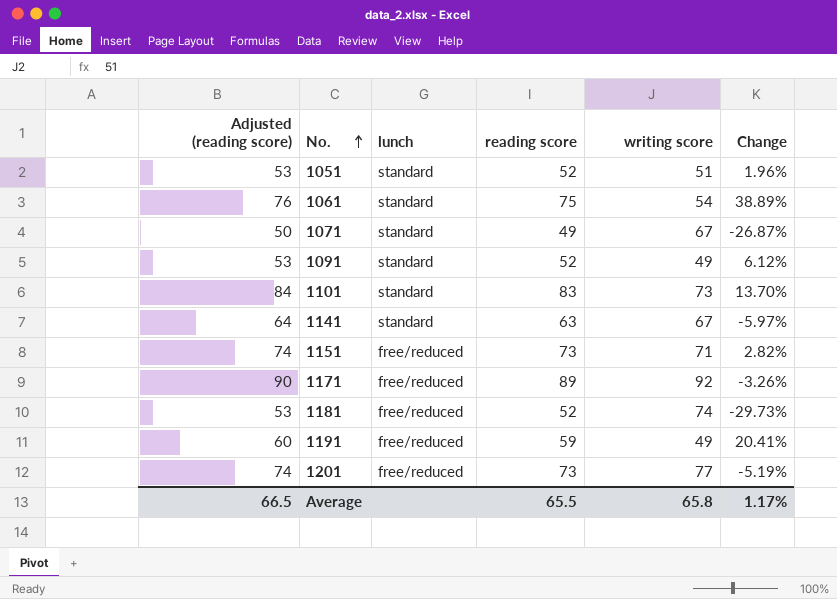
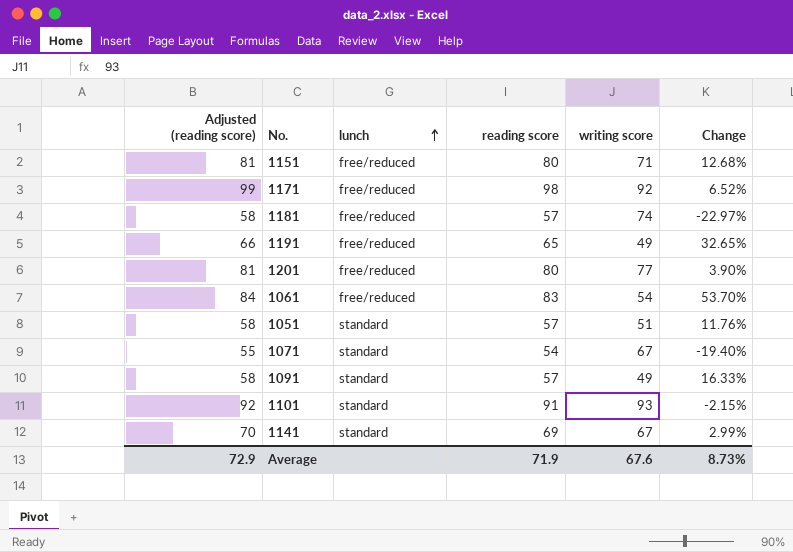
row order: No. ascending -> lunch ascending
1151 | Adjusted (reading score): 74 -> 81
1151 | reading score: 73 -> 80
1151 | Change: 2.82% -> 12.68%
1171 | Adjusted (reading score): 90 -> 99
1171 | reading score: 89 -> 98
1171 | Change: -3.26% -> 6.52%
1181 | Adjusted (reading score): 53 -> 58
1181 | reading score: 52 -> 57
1181 | Change: -29.73% -> -22.97%
1191 | Adjusted (reading score): 60 -> 66
1191 | reading score: 59 -> 65
1191 | Change: 20.41% -> 32.65%
1201 | Adjusted (reading score): 74 -> 81
1201 | reading score: 73 -> 80
1201 | Change: -5.19% -> 3.90%
1061 | Adjusted (reading score): 76 -> 84
1061 | lunch: standard -> free/reduced
1061 | reading score: 75 -> 83
1061 | Change: 38.89% -> 53.70%
1051 | Adjusted (reading score): 53 -> 58
1051 | reading score: 52 -> 57
1051 | Change: 1.96% -> 11.76%
1071 | Adjusted (reading score): 50 -> 55
1071 | reading score: 49 -> 54
1071 | Change: -26.87% -> -19.40%
1091 | Adjusted (reading score): 53 -> 58
1091 | reading score: 52 -> 57
1091 | Change: 6.12% -> 16.33%
1101 | Adjusted (reading score): 84 -> 92
1101 | reading score: 83 -> 91
1101 | writing score: 73 -> 93
1101 | Change: 13.70% -> -2.15%
1141 | Adjusted (reading score): 64 -> 70
1141 | reading score: 63 -> 69
1141 | Change: -5.97% -> 2.99%
Average | Adjusted (reading score): 66.5 -> 72.9
Average | reading score: 65.5 -> 71.9
Average | writing score: 65.8 -> 67.6
Average | Change: 1.17% -> 8.73%

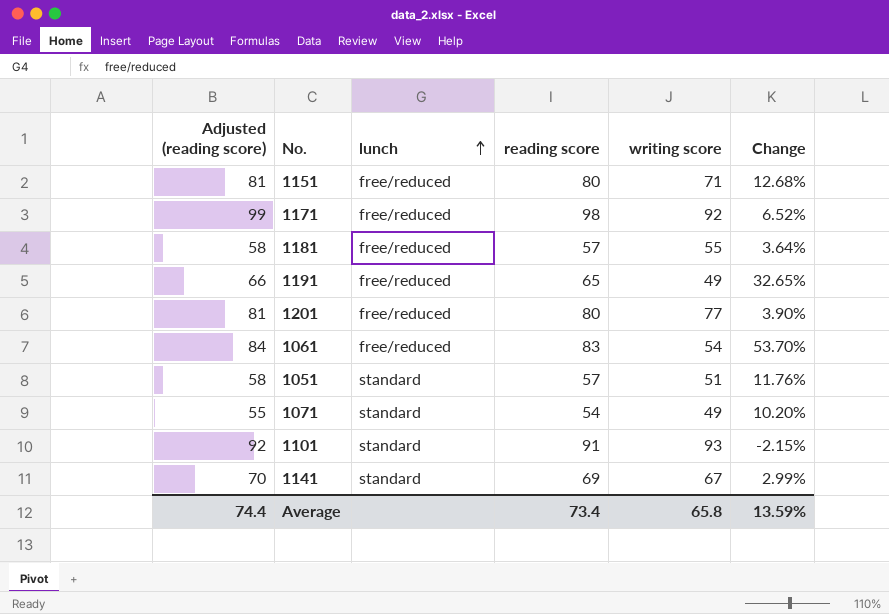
row 1091: 58 | standard | 57 | 49 | 16.33% -> none
1181 | writing score: 74 -> 55
1181 | Change: -22.97% -> 3.64%
1071 | writing score: 67 -> 49
1071 | Change: -19.40% -> 10.20%
Average | Adjusted (reading score): 72.9 -> 74.4
Average | reading score: 71.9 -> 73.4
Average | writing score: 67.6 -> 65.8
Average | Change: 8.73% -> 13.59%

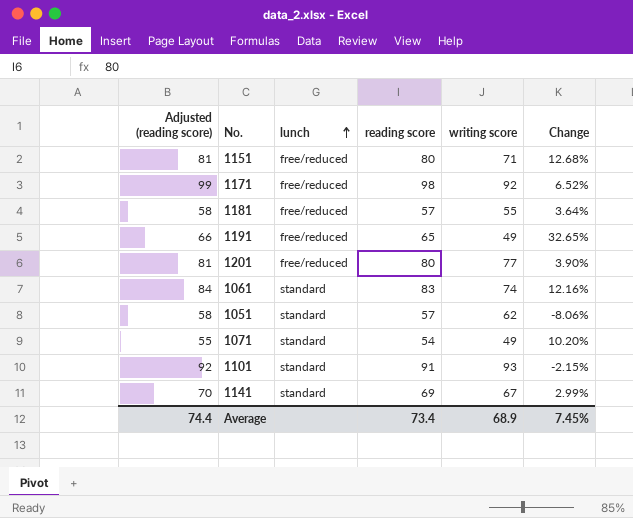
1061 | lunch: free/reduced -> standard
1061 | writing score: 54 -> 74
1061 | Change: 53.70% -> 12.16%
1051 | writing score: 51 -> 62
1051 | Change: 11.76% -> -8.06%
Average | writing score: 65.8 -> 68.9
Average | Change: 13.59% -> 7.45%

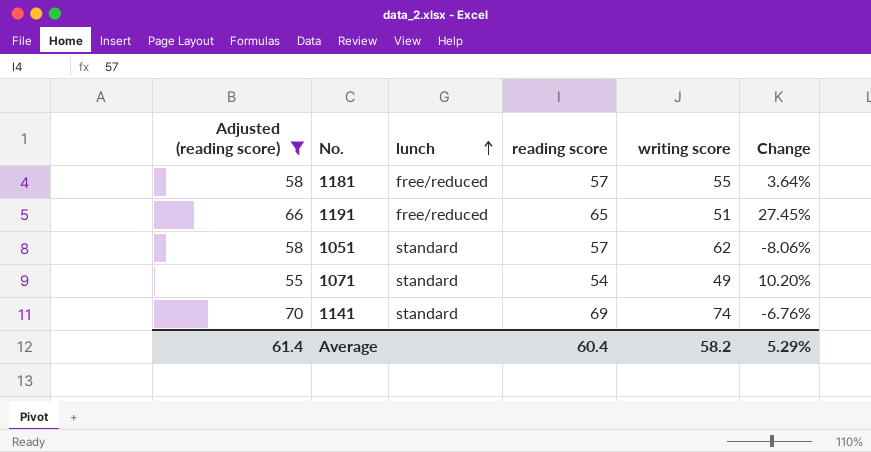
filter: none -> Adjusted (reading score) <= 70
1191 | writing score: 49 -> 51
1191 | Change: 32.65% -> 27.45%
1141 | writing score: 67 -> 74
1141 | Change: 2.99% -> -6.76%
Average | Adjusted (reading score): 74.4 -> 61.4
Average | reading score: 73.4 -> 60.4
Average | writing score: 68.9 -> 58.2
Average | Change: 7.45% -> 5.29%

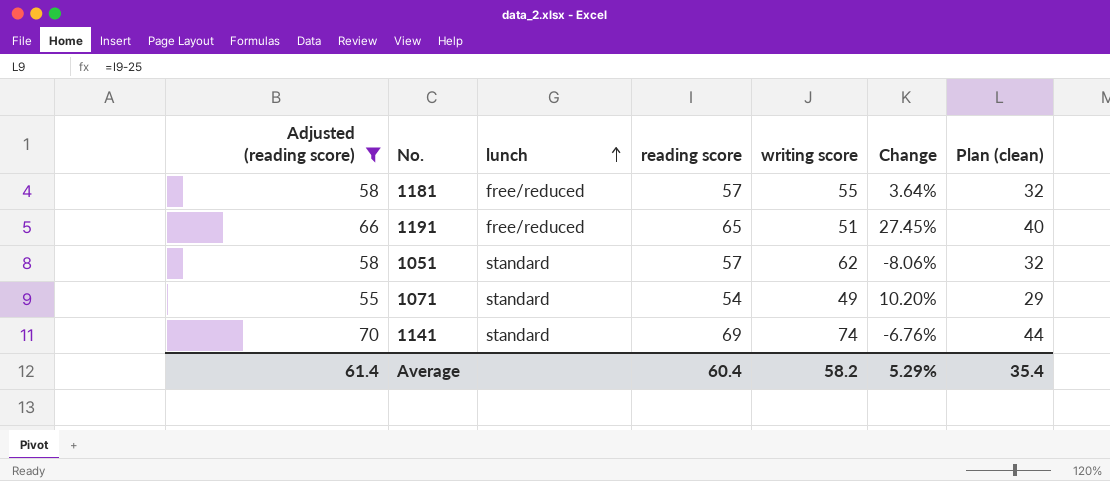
column Plan (clean) | formula: none -> [reading score] - 25

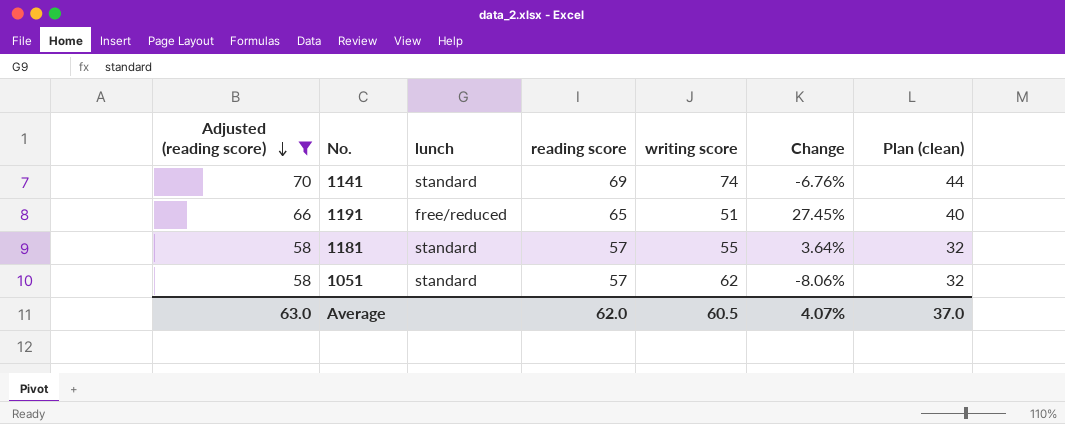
row order: lunch ascending -> Adjusted (reading score) descending
row 1071: 55 | standard | 54 | 49 | 10.20% | 29 -> none
1181 | lunch: free/reduced -> standard
Average | Adjusted (reading score): 61.4 -> 63.0
Average | reading score: 60.4 -> 62.0
Average | writing score: 58.2 -> 60.5
Average | Change: 5.29% -> 4.07%
Average | Plan (clean): 35.4 -> 37.0

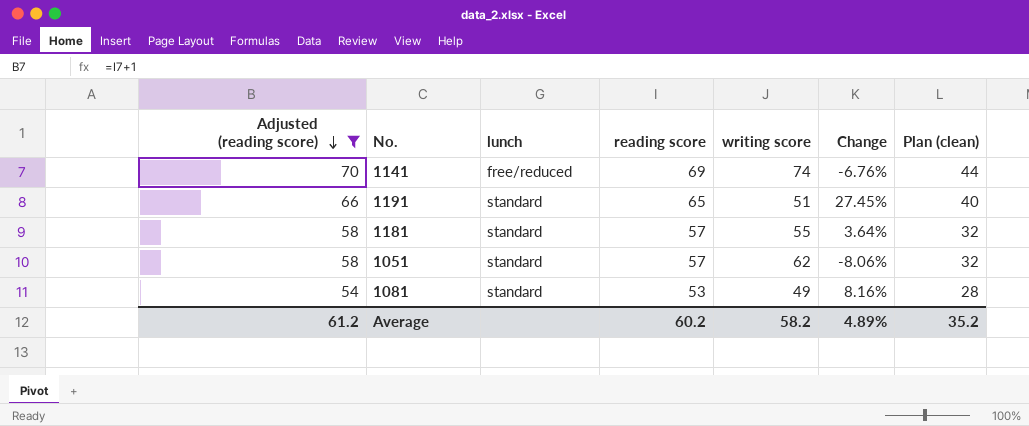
1141 | lunch: standard -> free/reduced
1191 | lunch: free/reduced -> standard
row 1081: none -> 54 | standard | 53 | 49 | 8.16% | 28
Average | Adjusted (reading score): 63.0 -> 61.2
Average | reading score: 62.0 -> 60.2
Average | writing score: 60.5 -> 58.2
Average | Change: 4.07% -> 4.89%
Average | Plan (clean): 37.0 -> 35.2

